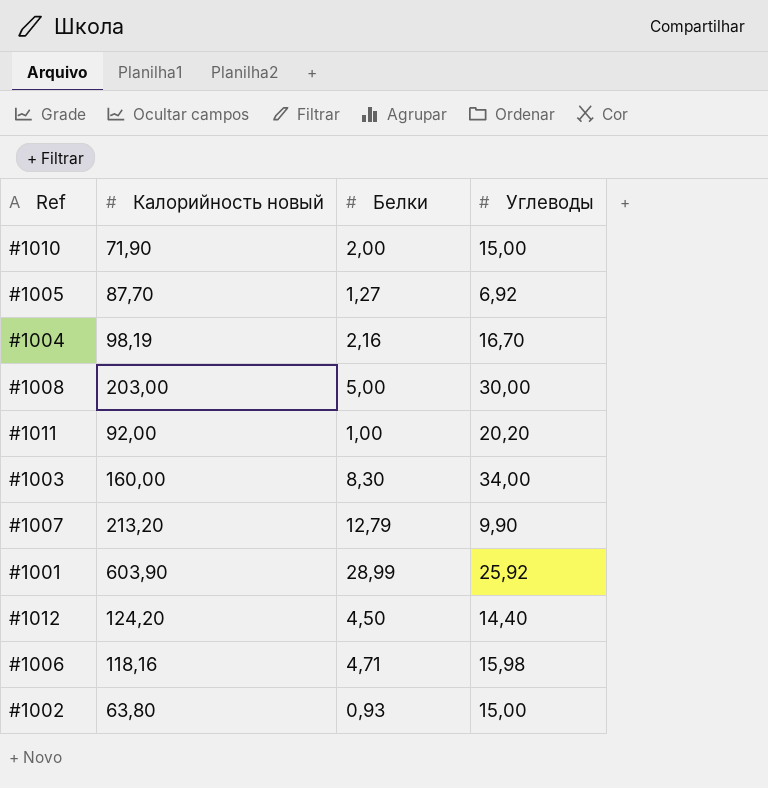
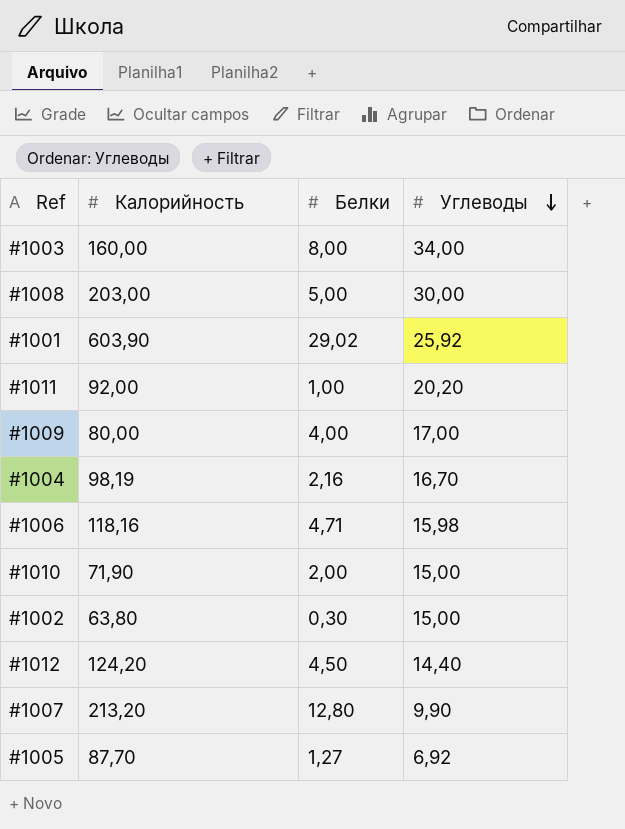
row order: none -> Углеводы descending
column name: Калорийность новый -> Калорийность
#1003 | Белки: 8,30 -> 8,00
#1001 | Белки: 28,99 -> 29,02
row #1009: none -> 80,00 | 4,00 | 17,00
#1002 | Белки: 0,93 -> 0,30
#1007 | Белки: 12,79 -> 12,80

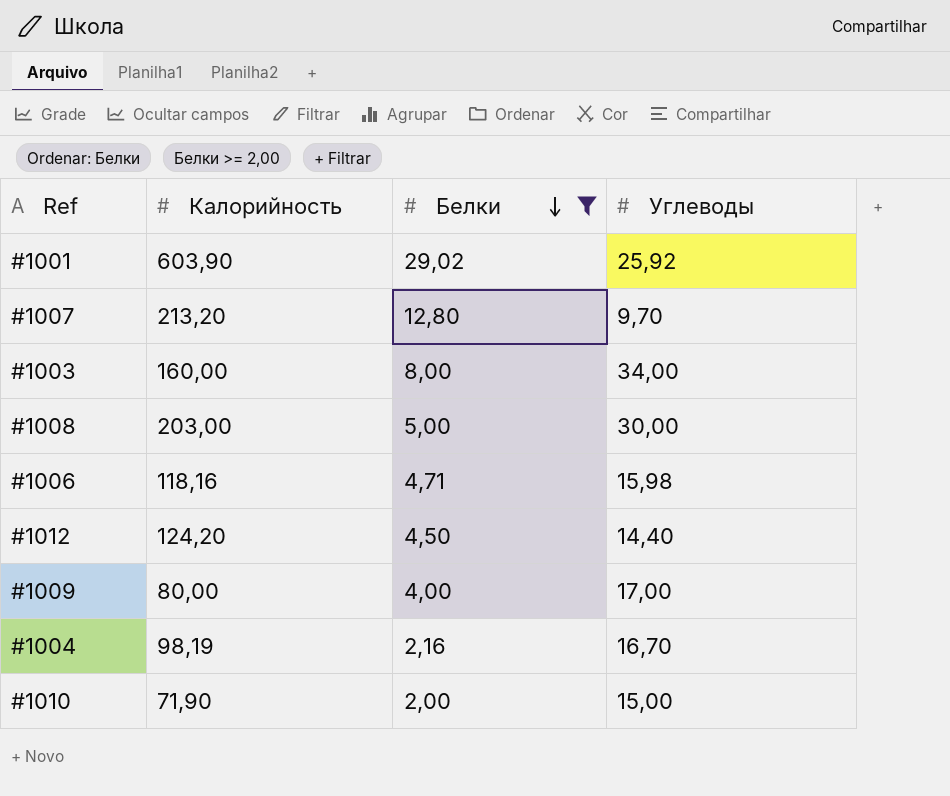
filter: none -> Белки >= 2,00
row order: Углеводы descending -> Белки descending
#1007 | Углеводы: 9,90 -> 9,70

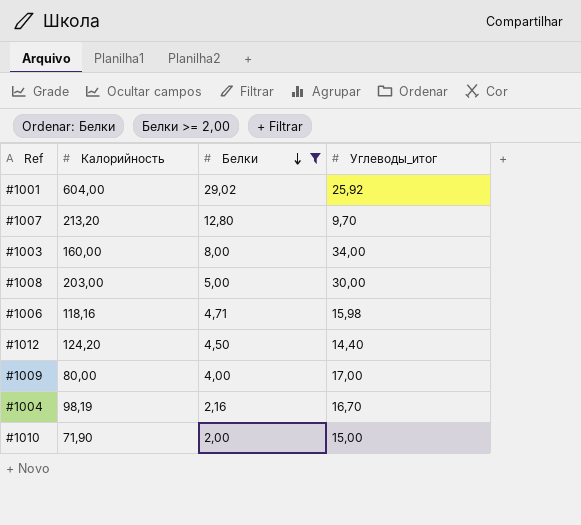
column name: Углеводы -> Углеводы_итог
#1001 | Калорийность: 603,90 -> 604,00

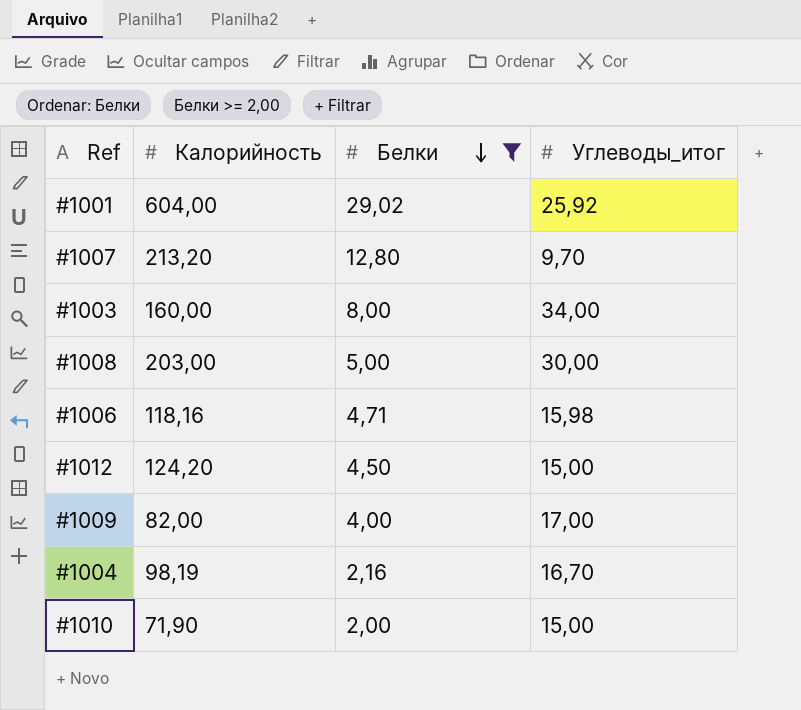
#1012 | Углеводы_итог: 14,40 -> 15,00
#1009 | Калорийность: 80,00 -> 82,00

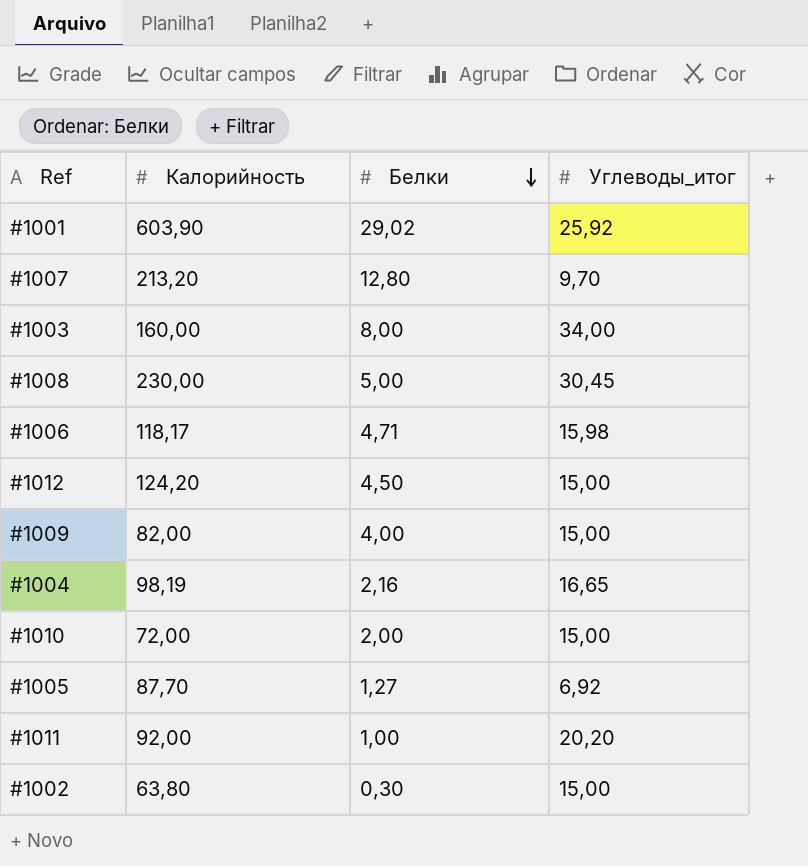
filter: Белки >= 2,00 -> none
#1001 | Калорийность: 604,00 -> 603,90
#1008 | Калорийность: 203,00 -> 230,00
#1008 | Углеводы_итог: 30,00 -> 30,45
#1006 | Калорийность: 118,16 -> 118,17
#1009 | Углеводы_итог: 17,00 -> 15,00
#1004 | Углеводы_итог: 16,70 -> 16,65
#1010 | Калорийность: 71,90 -> 72,00

